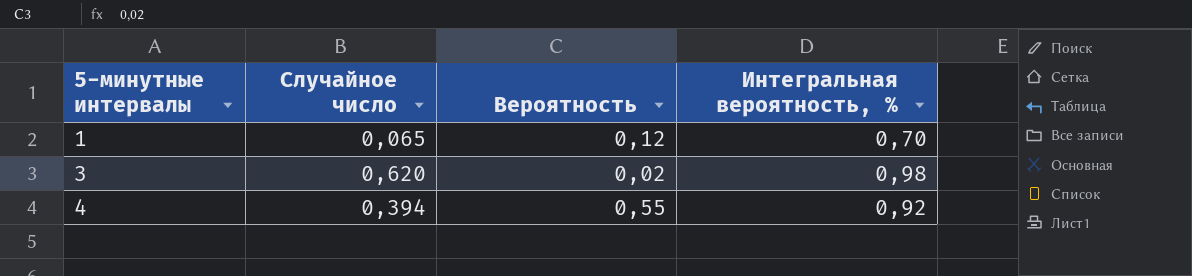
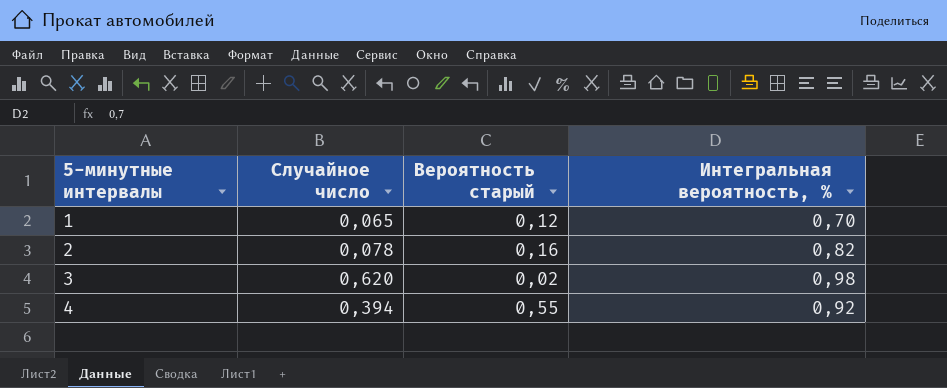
column name: Вероятность -> Вероятность старый
row 2: none -> 0,078 | 0,16 | 0,82

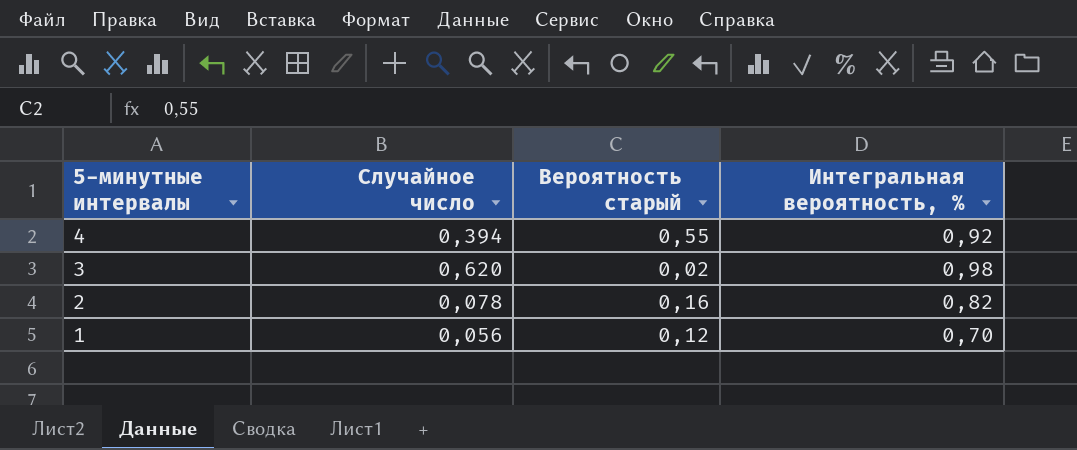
row order: 5-минутные интервалы ascending -> 5-минутные интервалы descending
1 | Случайное число: 0,065 -> 0,056

